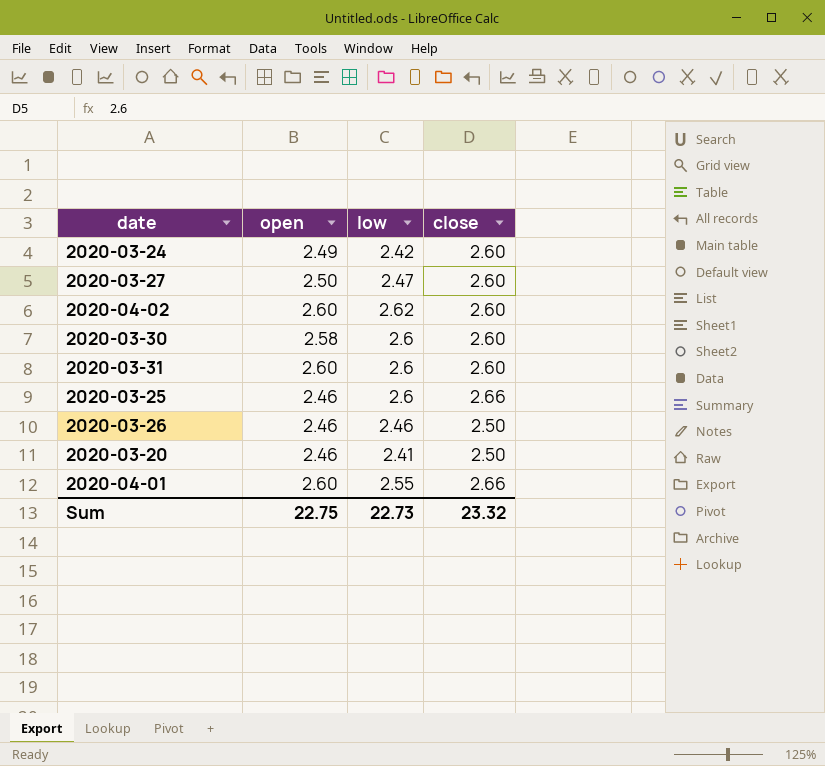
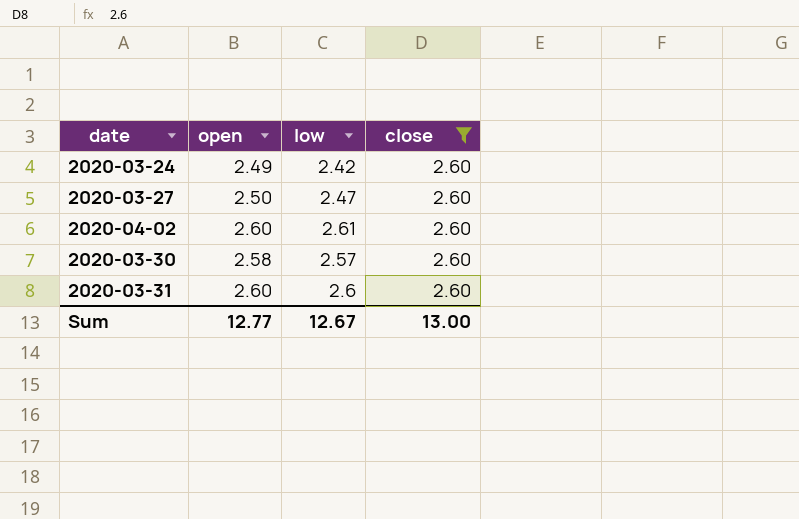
filter: none -> close = 2.60
2020-04-02 | low: 2.62 -> 2.61
2020-03-30 | low: 2.6 -> 2.57
Sum | open: 22.75 -> 12.77
Sum | low: 22.73 -> 12.67
Sum | close: 23.32 -> 13.00

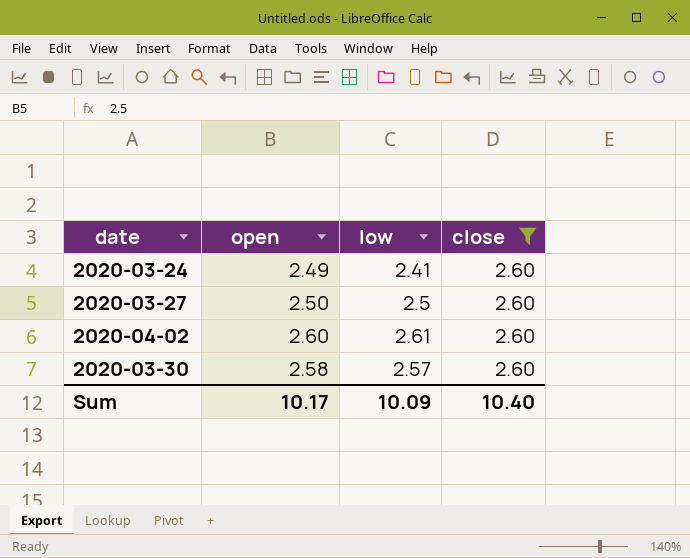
row 2020-03-31: 2.60 | 2.6 | 2.60 -> none
2020-03-24 | low: 2.42 -> 2.41
2020-03-27 | low: 2.47 -> 2.5
Sum | open: 12.77 -> 10.17
Sum | low: 12.67 -> 10.09
Sum | close: 13.00 -> 10.40

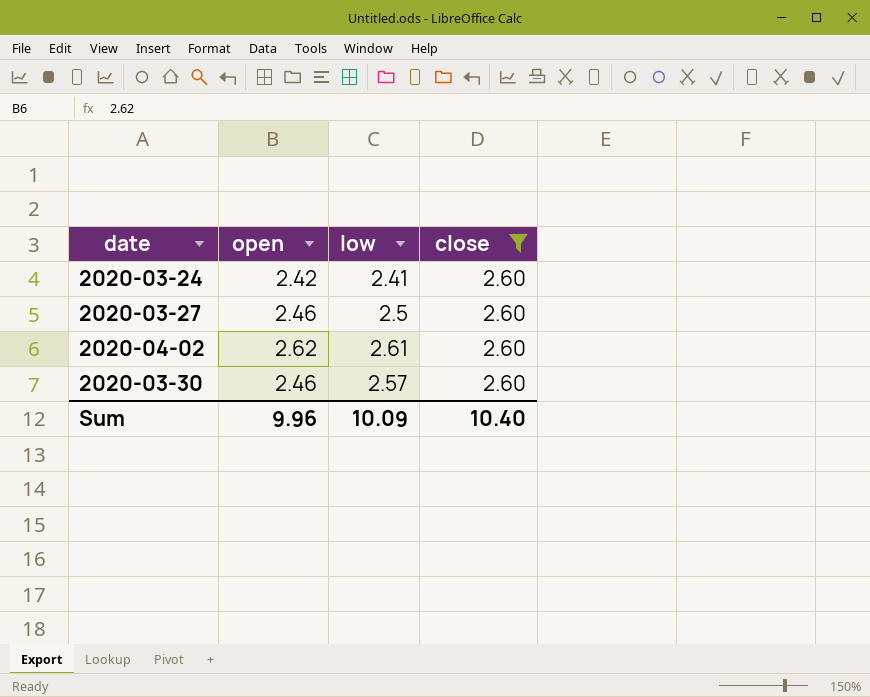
2020-03-24 | open: 2.49 -> 2.42
2020-03-27 | open: 2.50 -> 2.46
2020-04-02 | open: 2.60 -> 2.62
2020-03-30 | open: 2.58 -> 2.46
Sum | open: 10.17 -> 9.96

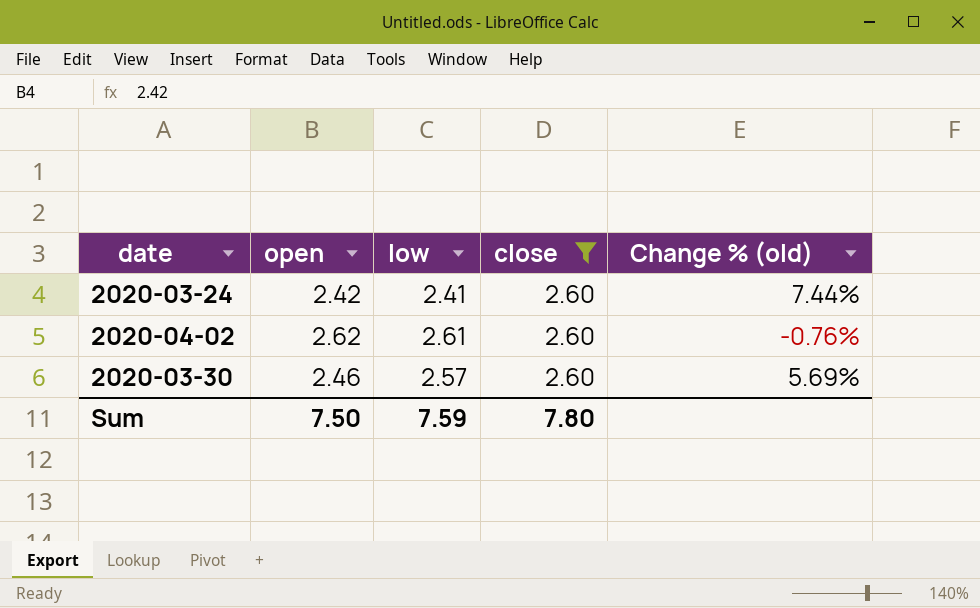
column Change % (old) | formula: none -> ([close] - [open]) / [open]
row 2020-03-27: 2.46 | 2.5 | 2.60 -> none
Sum | open: 9.96 -> 7.50
Sum | low: 10.09 -> 7.59
Sum | close: 10.40 -> 7.80

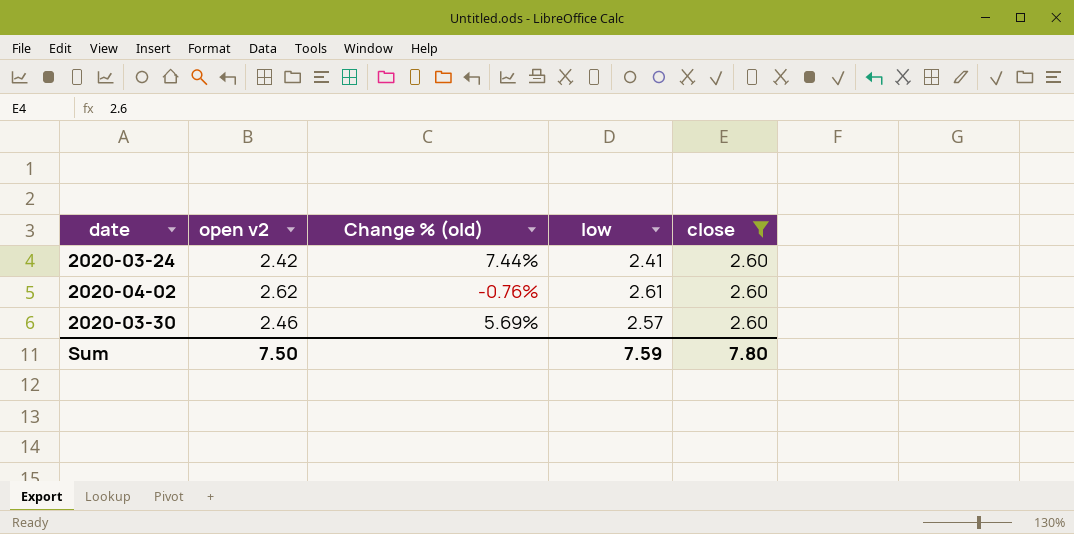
column name: open -> open v2
column Change % (old) | position: 5 -> 3

